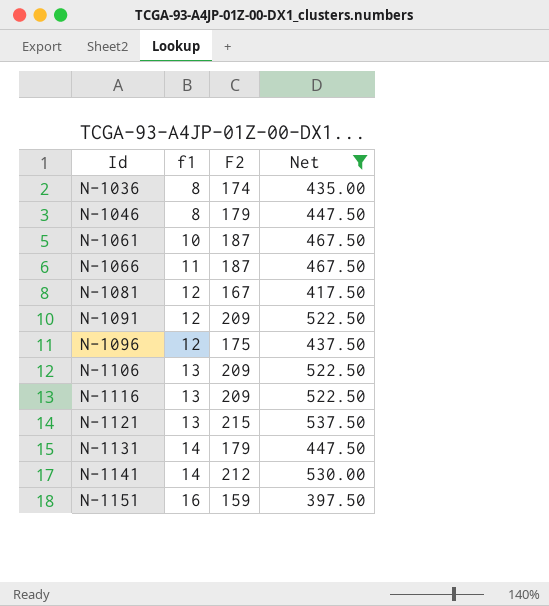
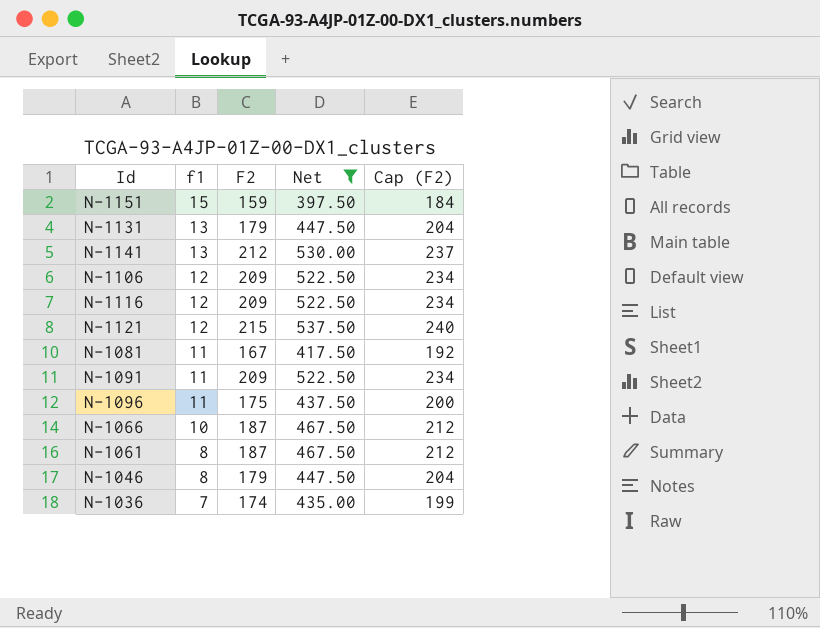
row order: Id ascending -> f1 descending
column Cap (F2) | formula: none -> [F2] + 25
N-1151 | f1: 16 -> 15
N-1131 | f1: 14 -> 13
N-1141 | f1: 14 -> 13
N-1106 | f1: 13 -> 12
N-1116 | f1: 13 -> 12
N-1121 | f1: 13 -> 12
N-1081 | f1: 12 -> 11
N-1091 | f1: 12 -> 11
N-1096 | f1: 12 -> 11
N-1066 | f1: 11 -> 10
N-1061 | f1: 10 -> 8
N-1036 | f1: 8 -> 7

